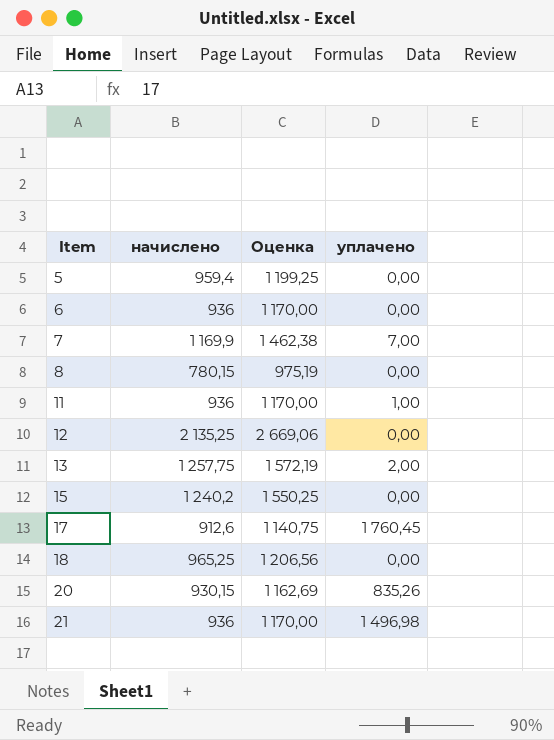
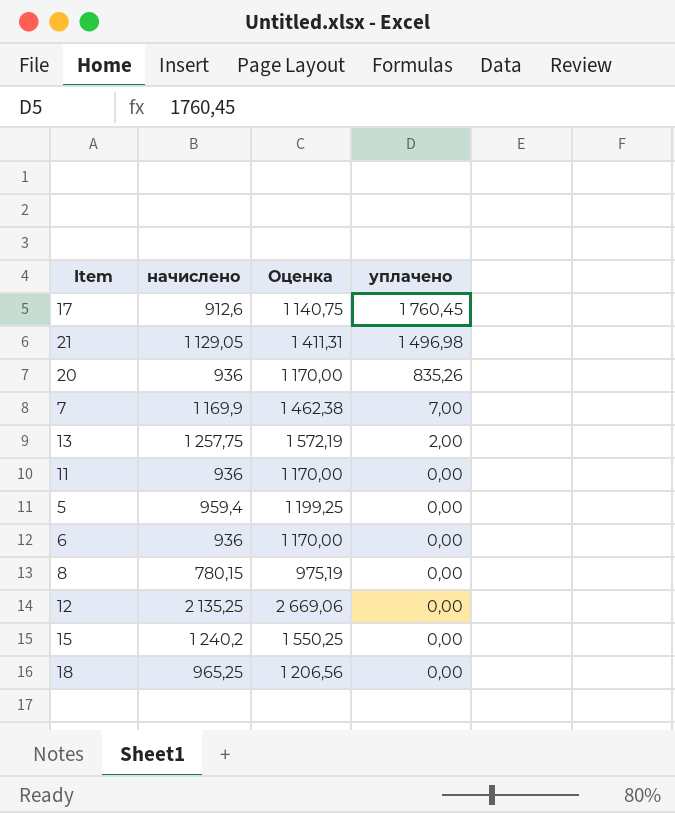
row order: Item ascending -> уплачено descending
21 | начислено: 936 -> 1 129,05
21 | Оценка: 1 170,00 -> 1 411,31
20 | начислено: 930,15 -> 936
20 | Оценка: 1 162,69 -> 1 170,00
11 | уплачено: 1,00 -> 0,00

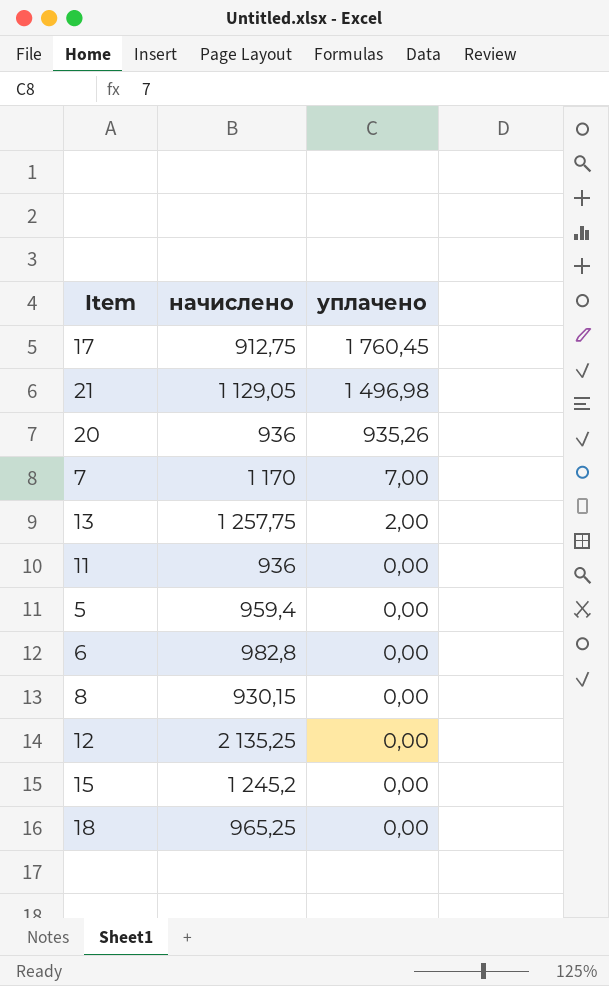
column Оценка | formula: [начислено] * 1,25 -> none
17 | начислено: 912,6 -> 912,75
20 | уплачено: 835,26 -> 935,26
7 | начислено: 1 169,9 -> 1 170
6 | начислено: 936 -> 982,8
8 | начислено: 780,15 -> 930,15
15 | начислено: 1 240,2 -> 1 245,2

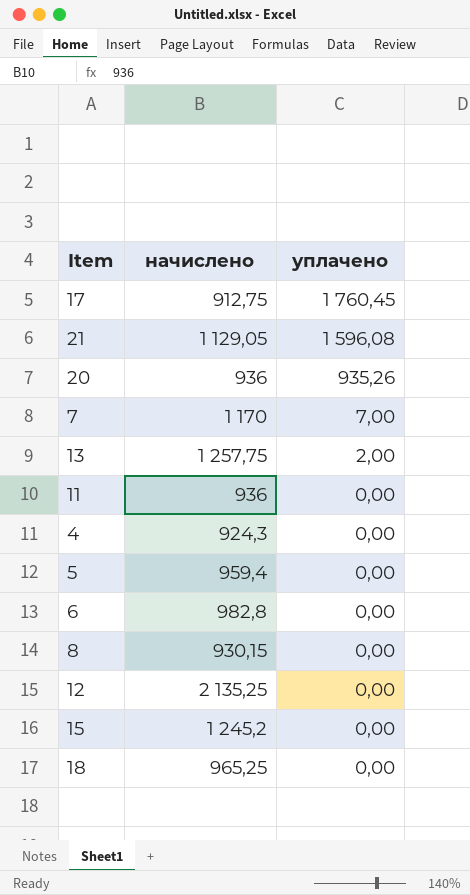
21 | уплачено: 1 496,98 -> 1 596,08
row 4: none -> 924,3 | 0,00

